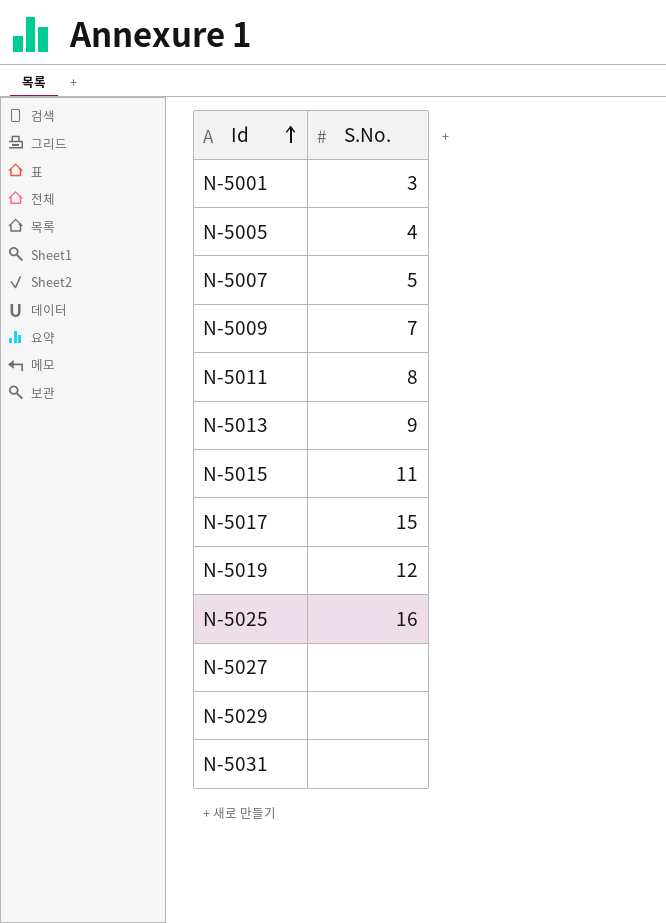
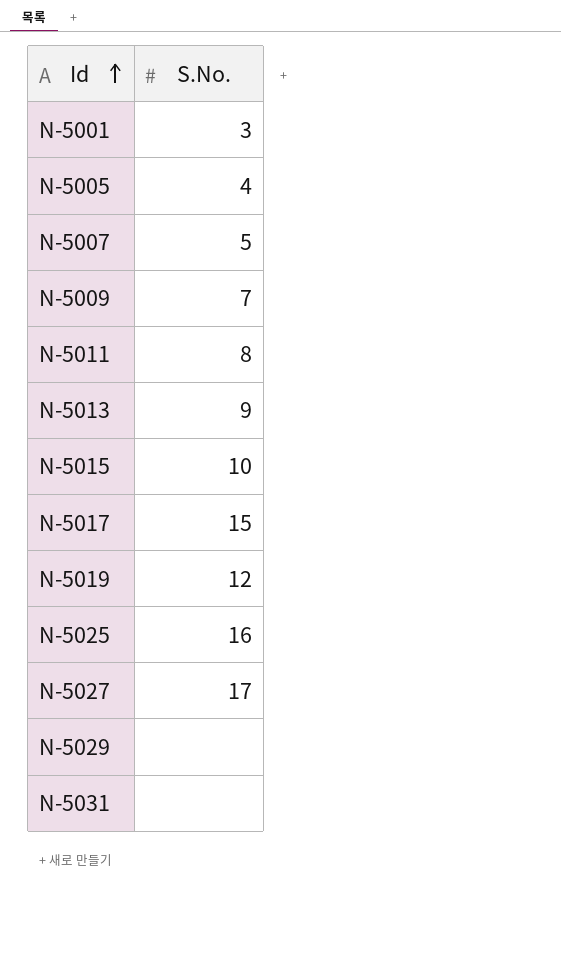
N-5015 | S.No.: 11 -> 10
N-5027 | S.No.: none -> 17

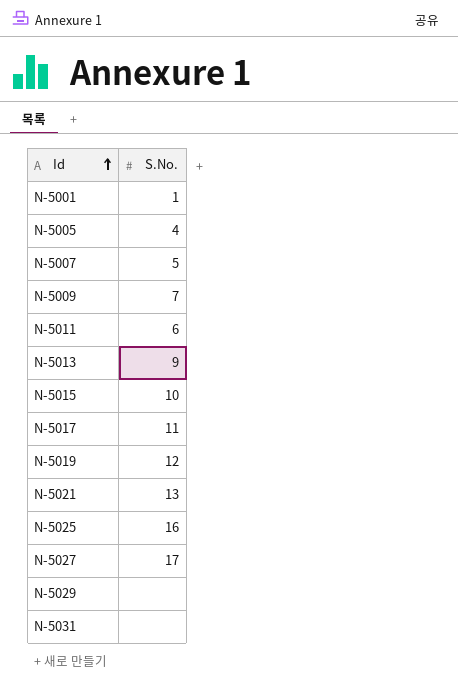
N-5001 | S.No.: 3 -> 1
N-5011 | S.No.: 8 -> 6
N-5017 | S.No.: 15 -> 11
row N-5021: none -> 13

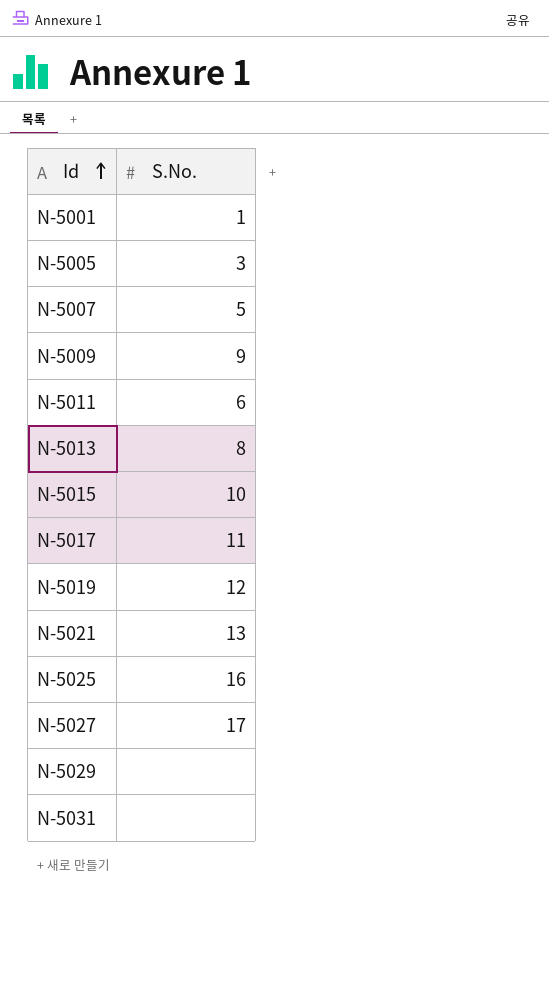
N-5005 | S.No.: 4 -> 3
N-5009 | S.No.: 7 -> 9
N-5013 | S.No.: 9 -> 8

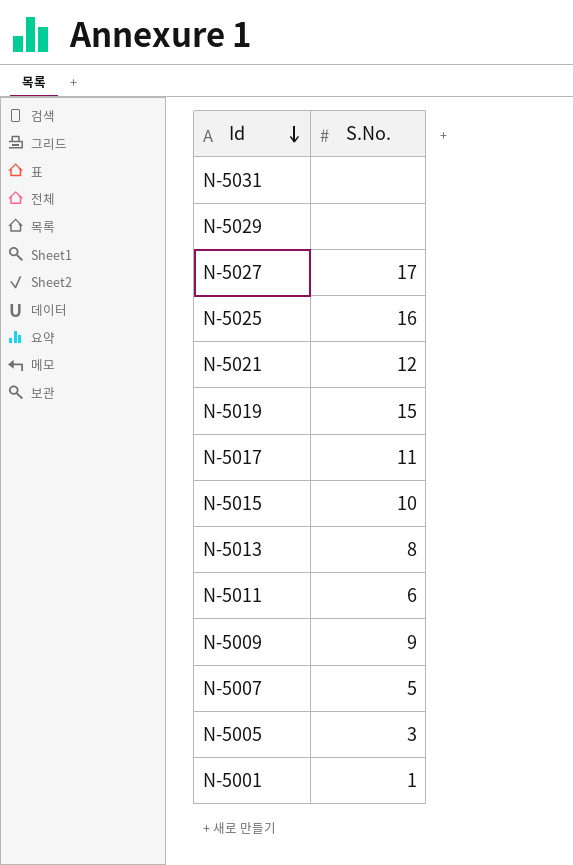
row order: Id ascending -> Id descending
N-5021 | S.No.: 13 -> 12
N-5019 | S.No.: 12 -> 15

